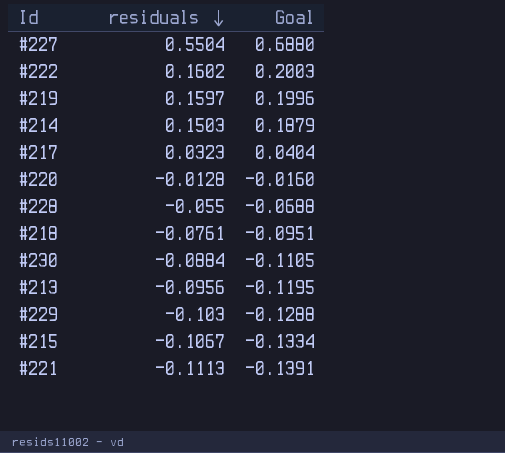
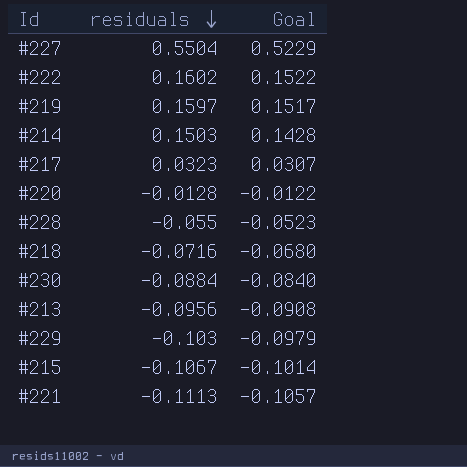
column Goal | formula: [residuals] * 1.25 -> [residuals] * 0.95
#218 | residuals: -0.0761 -> -0.0716

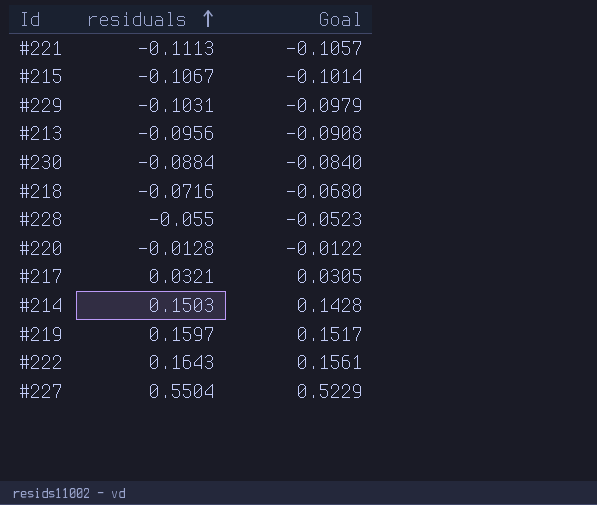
row order: residuals descending -> residuals ascending
#229 | residuals: -0.103 -> -0.1031
#217 | residuals: 0.0323 -> 0.0321
#217 | Goal: 0.0307 -> 0.0305
#222 | residuals: 0.1602 -> 0.1643
#222 | Goal: 0.1522 -> 0.1561

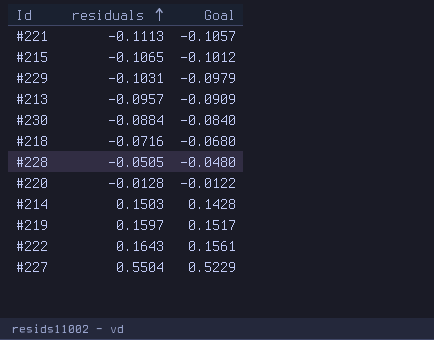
row #217: 0.0321 | 0.0305 -> none
#215 | residuals: -0.1067 -> -0.1065
#215 | Goal: -0.1014 -> -0.1012
#213 | residuals: -0.0956 -> -0.0957
#213 | Goal: -0.0908 -> -0.0909
#228 | residuals: -0.055 -> -0.0505
#228 | Goal: -0.0523 -> -0.0480

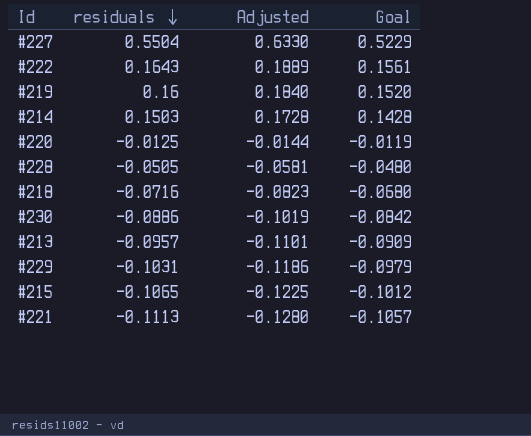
row order: residuals ascending -> residuals descending
column Adjusted | formula: none -> [residuals] * 1.15
#219 | residuals: 0.1597 -> 0.16
#219 | Goal: 0.1517 -> 0.1520
#220 | residuals: -0.0128 -> -0.0125
#220 | Goal: -0.0122 -> -0.0119
#230 | residuals: -0.0884 -> -0.0886
#230 | Goal: -0.0840 -> -0.0842

